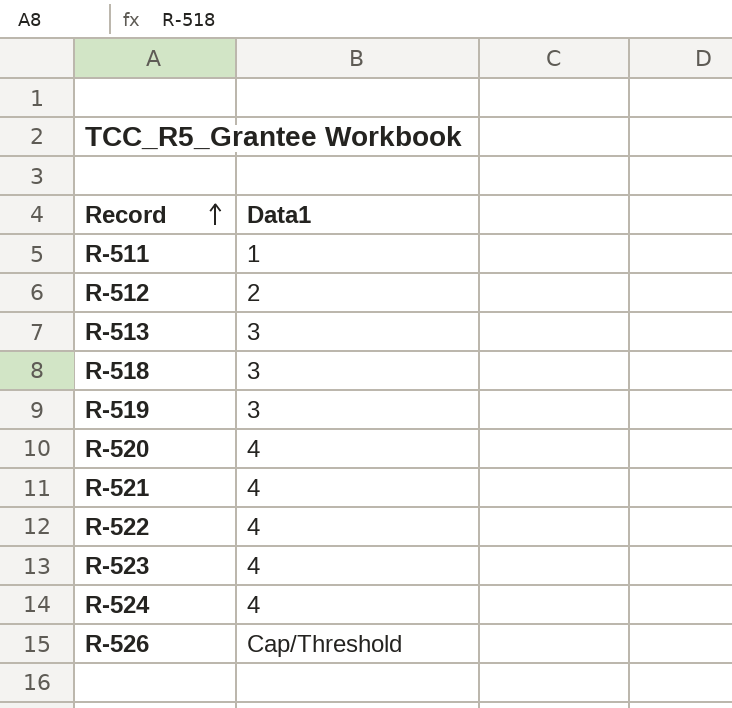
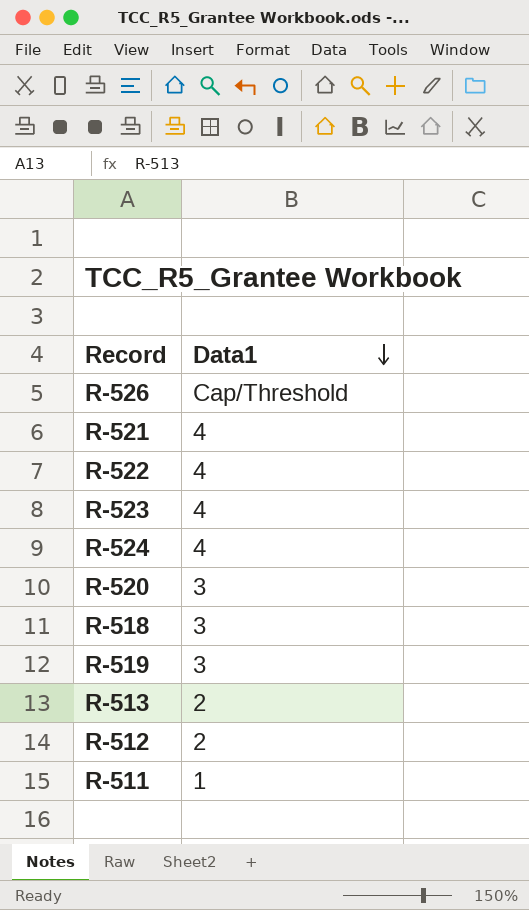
row order: Record ascending -> Data1 descending
R-520 | Data1: 4 -> 3
R-513 | Data1: 3 -> 2

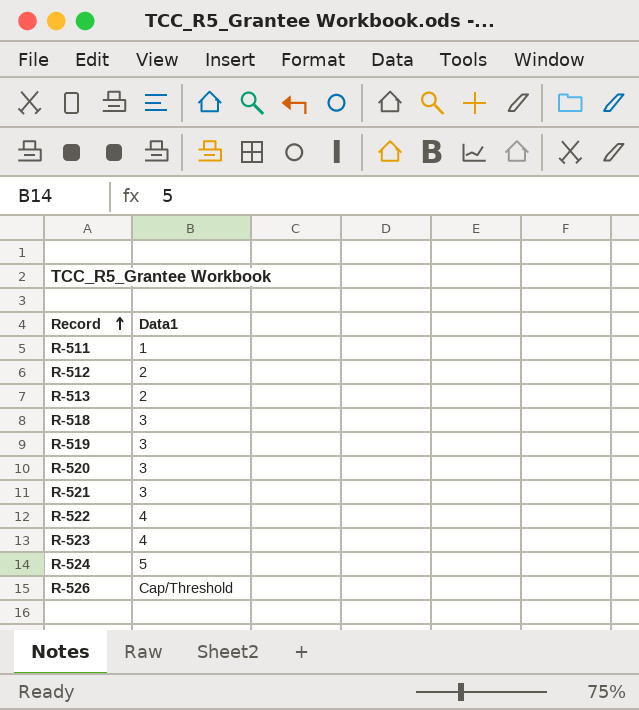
row order: Data1 descending -> Record ascending
R-521 | Data1: 4 -> 3
R-524 | Data1: 4 -> 5

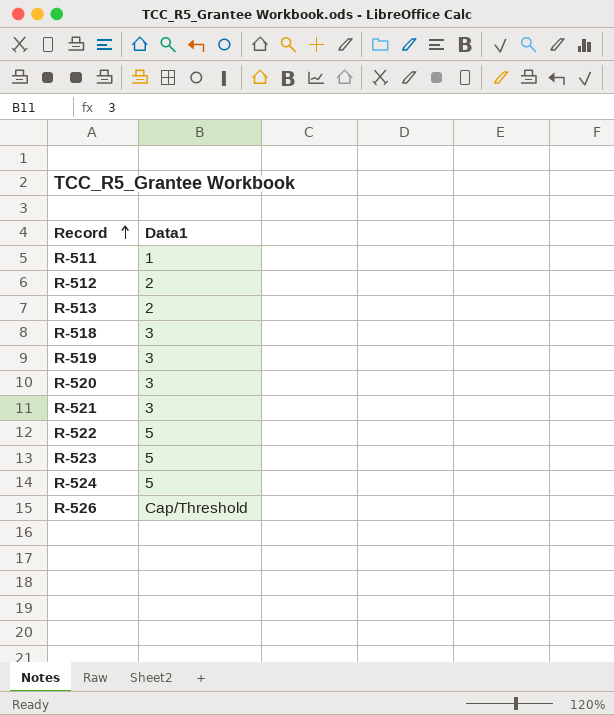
R-522 | Data1: 4 -> 5
R-523 | Data1: 4 -> 5

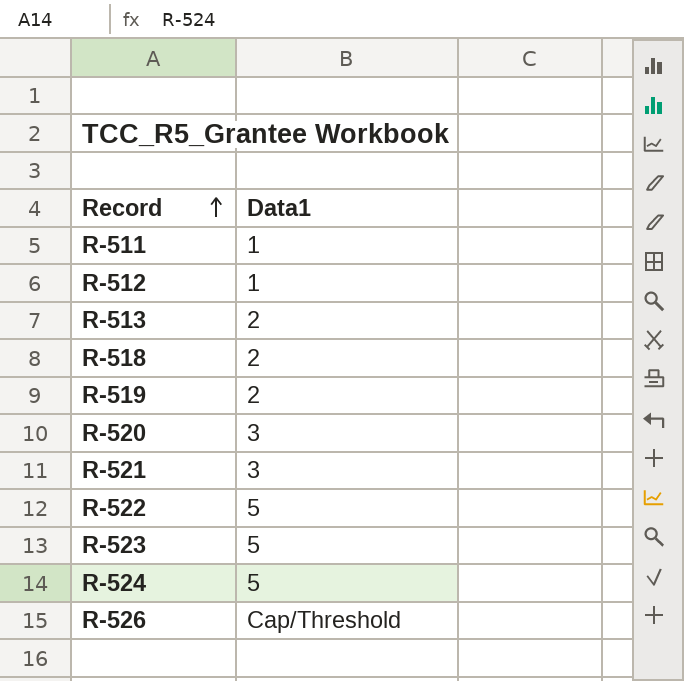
R-512 | Data1: 2 -> 1
R-518 | Data1: 3 -> 2
R-519 | Data1: 3 -> 2

